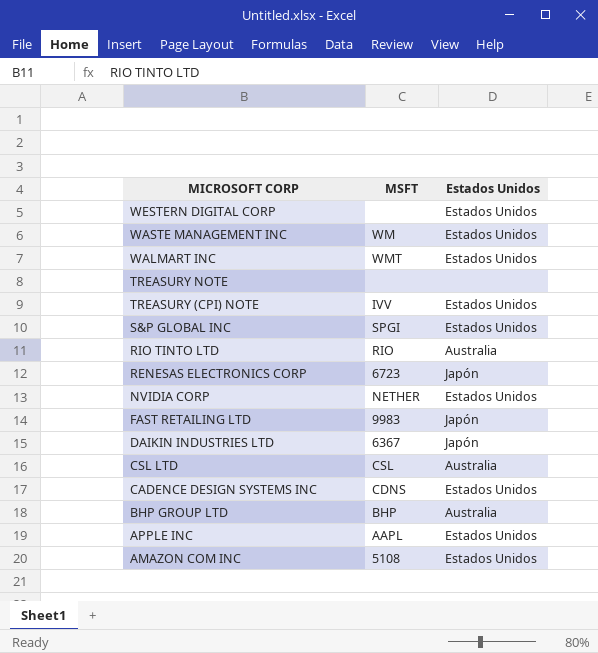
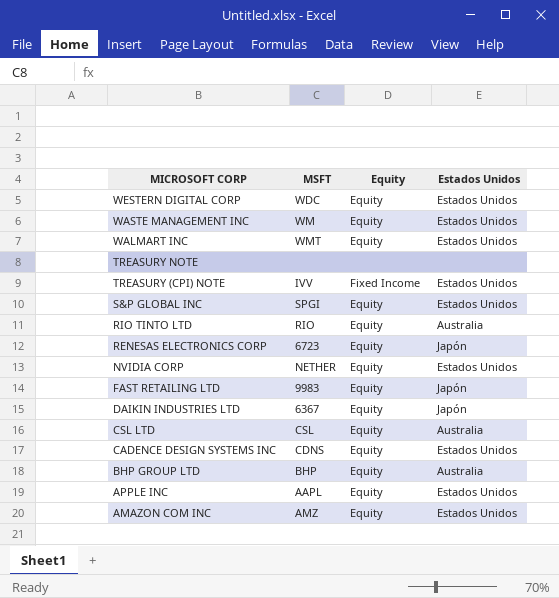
column Equity | position: none -> 3
WESTERN DIGITAL CORP | MSFT: none -> WDC
AMAZON COM INC | MSFT: 5108 -> AMZ

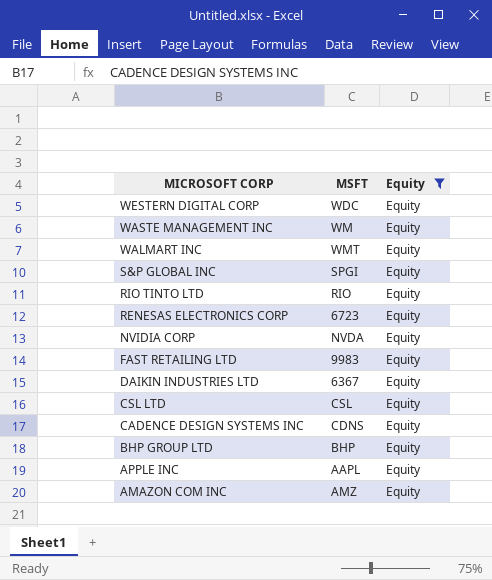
filter: none -> Equity = Equity
column Estados Unidos | position: 4 -> none
NVIDIA CORP | MSFT: NETHER -> NVDA

